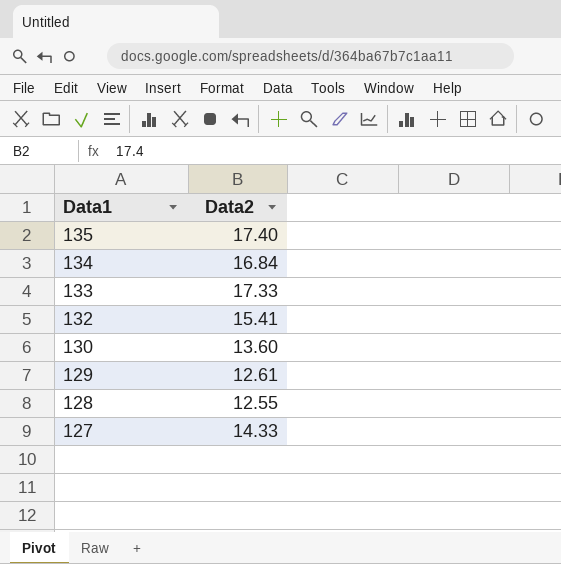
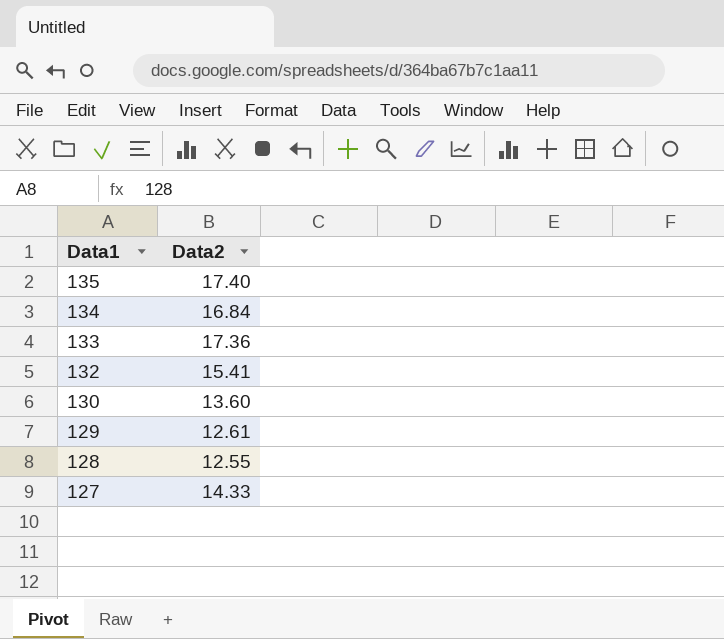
133 | Data2: 17.33 -> 17.36

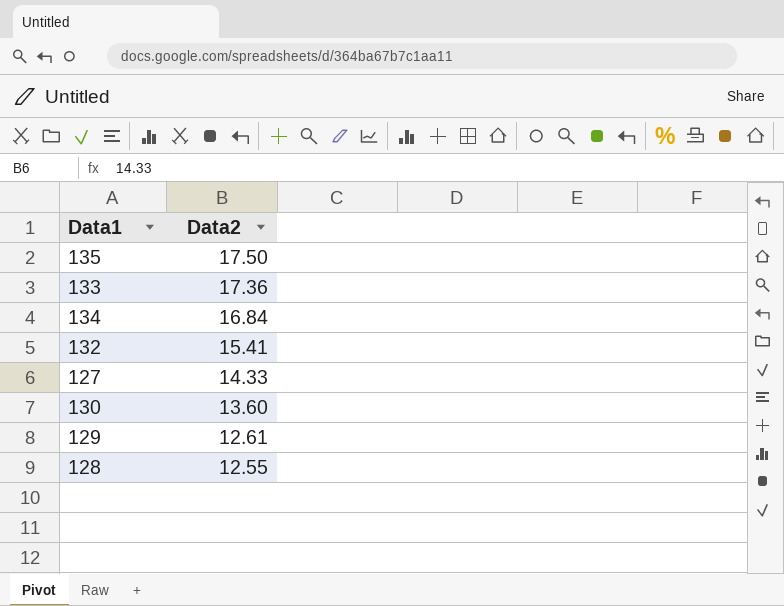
row order: Data1 descending -> Data2 descending
135 | Data2: 17.40 -> 17.50

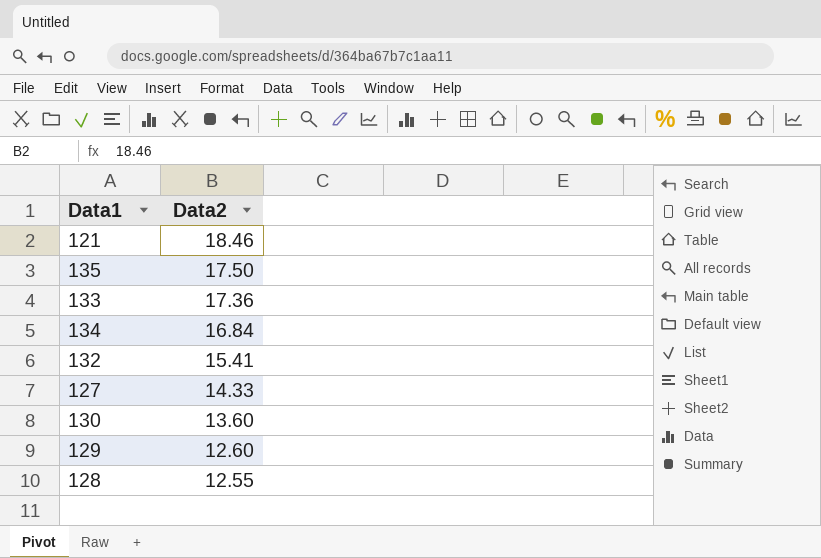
row 121: none -> 18.46
129 | Data2: 12.61 -> 12.60

